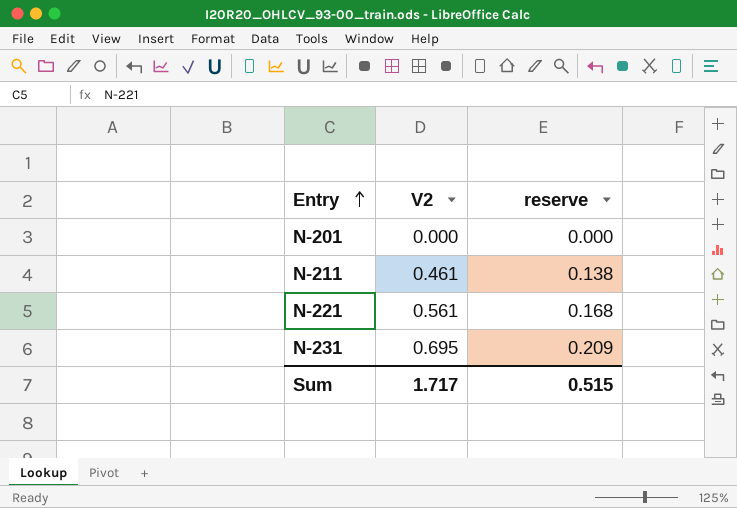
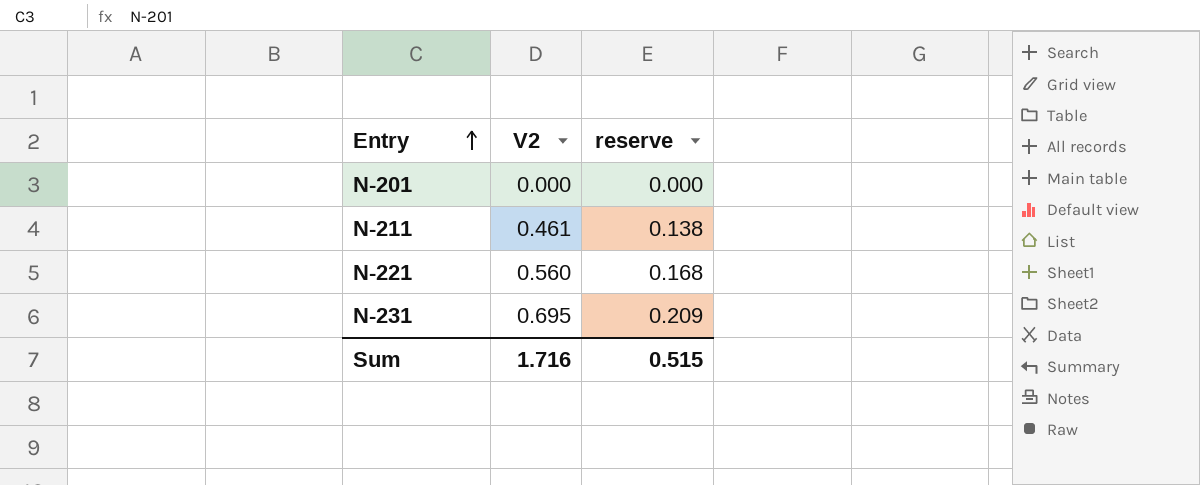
N-221 | V2: 0.561 -> 0.560
Sum | V2: 1.717 -> 1.716

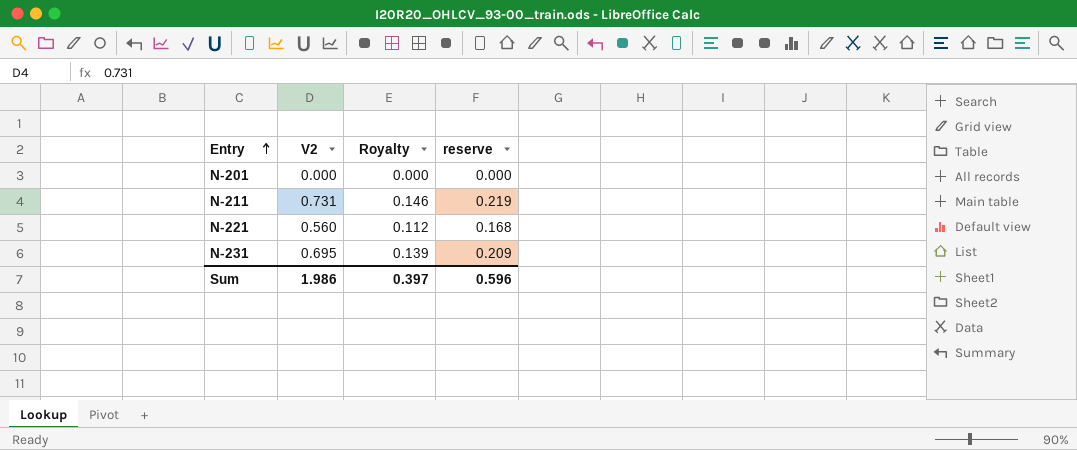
column Royalty | formula: none -> [V2] * 0.2
N-211 | V2: 0.461 -> 0.731
N-211 | reserve: 0.138 -> 0.219
Sum | V2: 1.716 -> 1.986
Sum | reserve: 0.515 -> 0.596

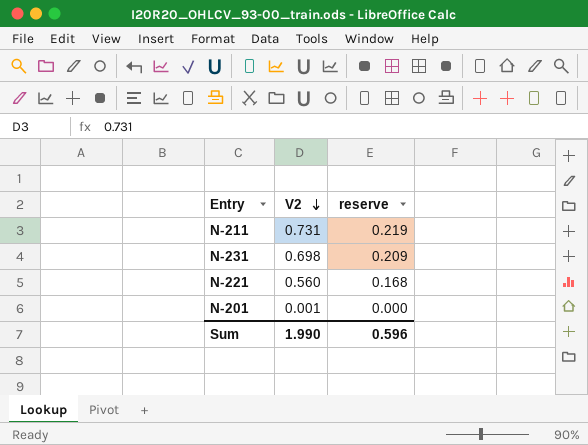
row order: Entry ascending -> V2 descending
column Royalty | formula: [V2] * 0.2 -> none
N-231 | V2: 0.695 -> 0.698
N-201 | V2: 0.000 -> 0.001
Sum | V2: 1.986 -> 1.990

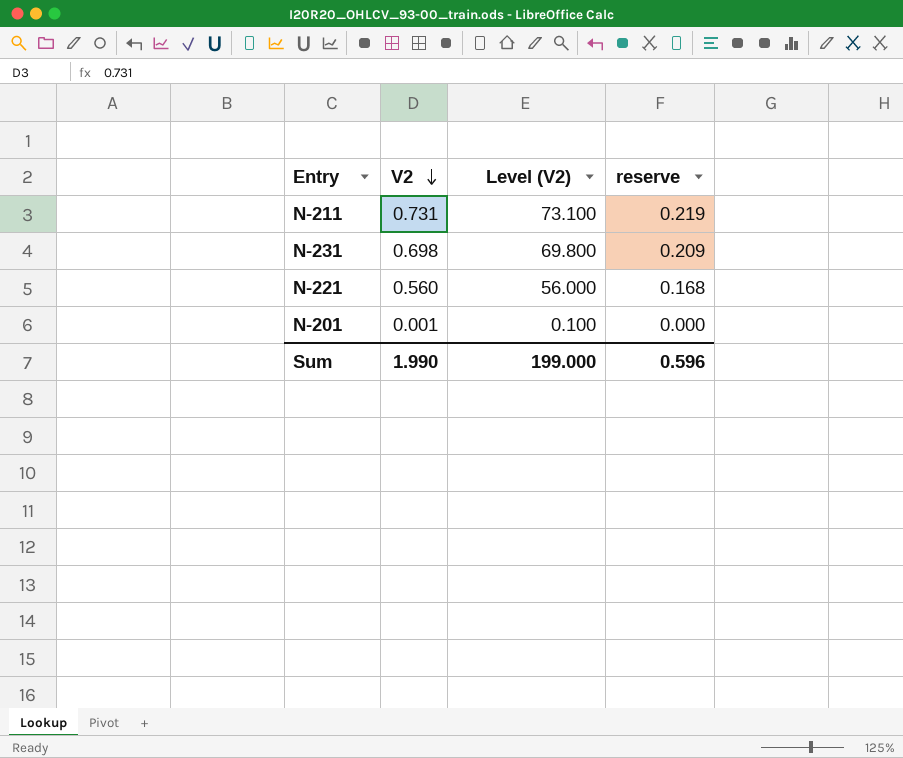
column Level (V2) | formula: none -> [V2] * 100

